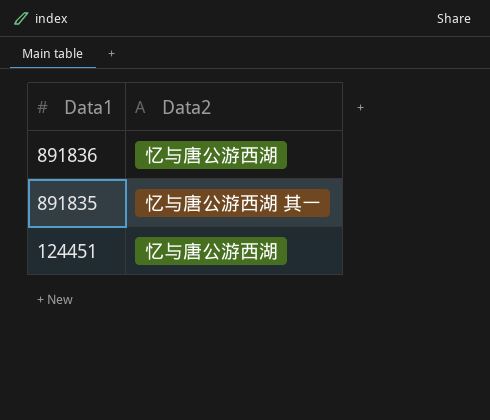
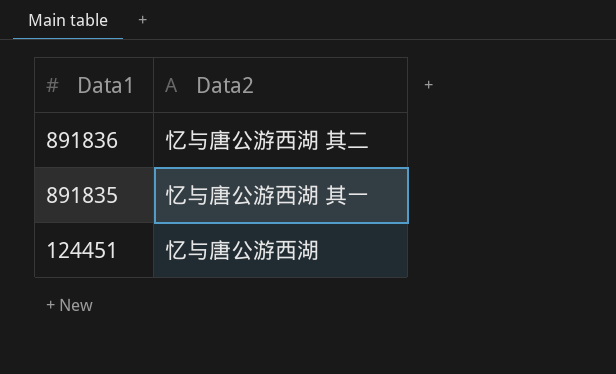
891836 | Data2: 忆与唐公游西湖 -> 忆与唐公游西湖 其二

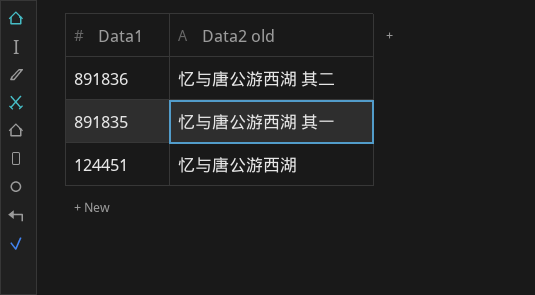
column name: Data2 -> Data2 old

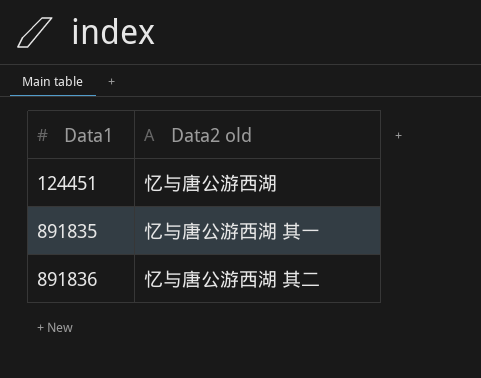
row order: Data1 descending -> Data1 ascending

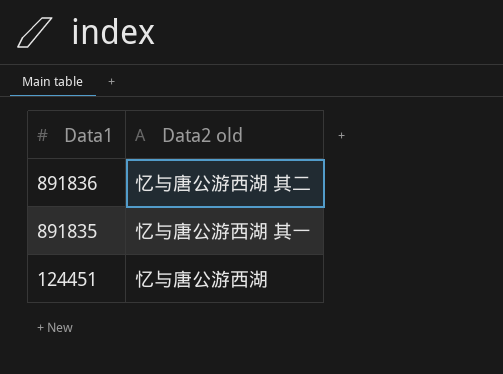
row order: Data1 ascending -> Data1 descending

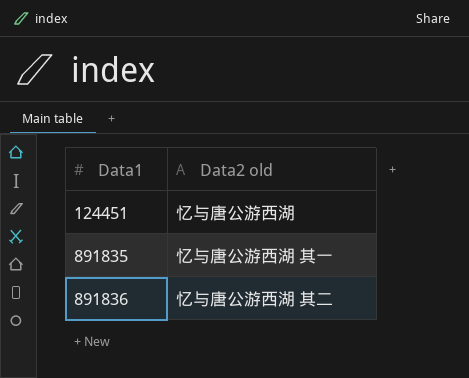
row order: Data1 descending -> Data1 ascending

